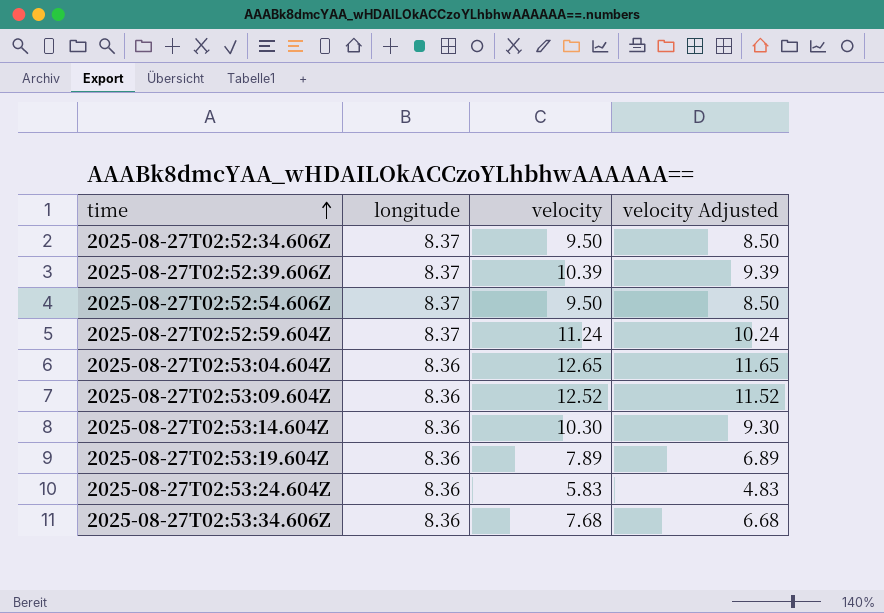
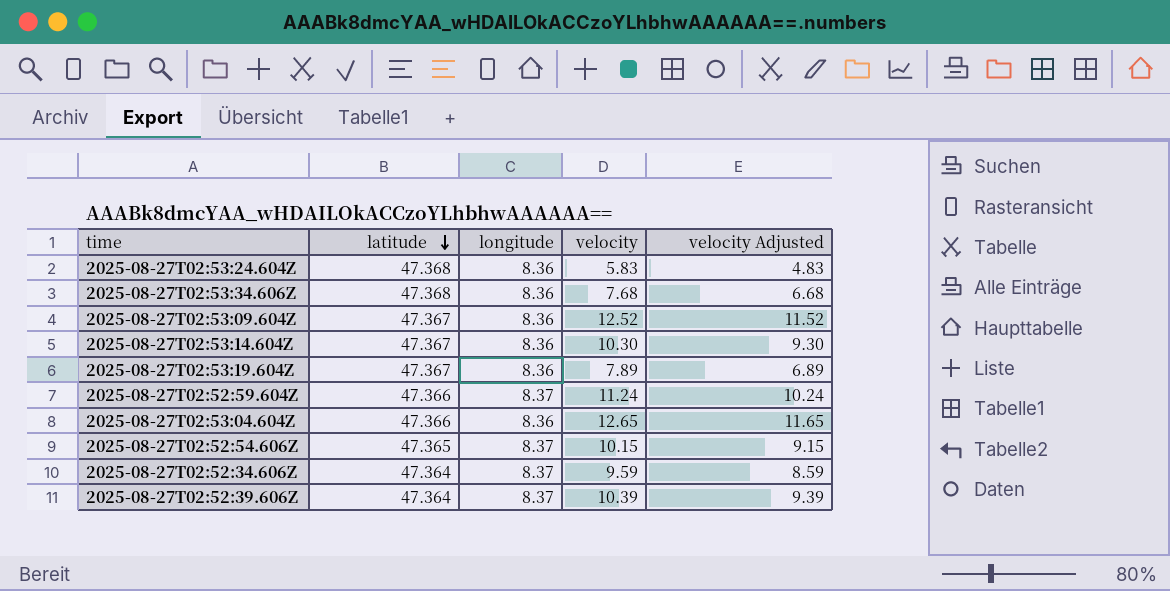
row order: time ascending -> latitude descending
column latitude | position: none -> 2
2025-08-27T02:52:54.606Z | velocity: 9.50 -> 10.15
2025-08-27T02:52:54.606Z | velocity Adjusted: 8.50 -> 9.15
2025-08-27T02:52:34.606Z | velocity: 9.50 -> 9.59
2025-08-27T02:52:34.606Z | velocity Adjusted: 8.50 -> 8.59

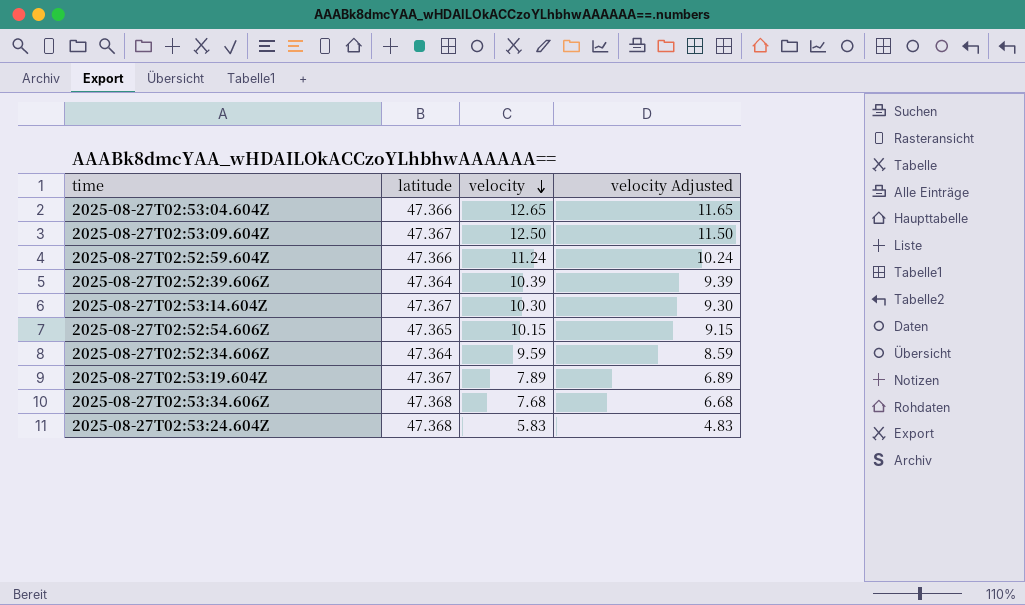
row order: latitude descending -> velocity descending
column longitude | position: 3 -> none
2025-08-27T02:53:09.604Z | velocity: 12.52 -> 12.50
2025-08-27T02:53:09.604Z | velocity Adjusted: 11.52 -> 11.50

